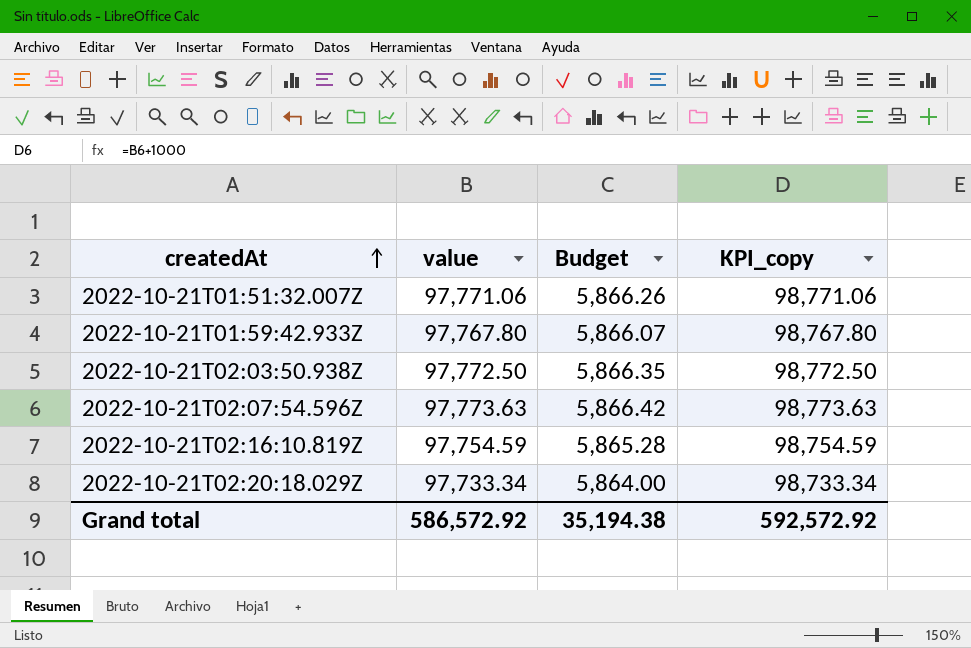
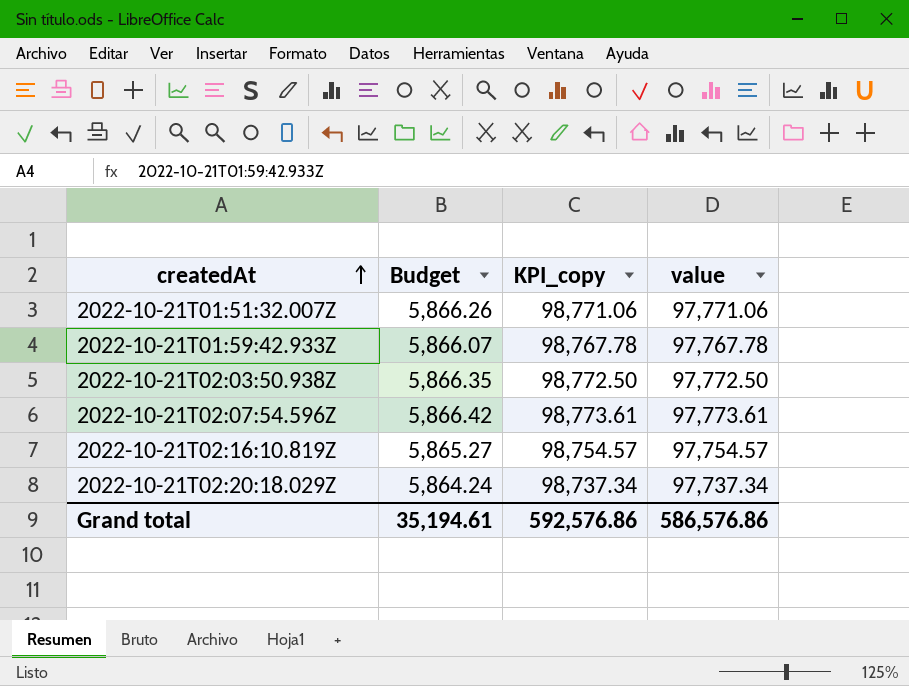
column value | position: 2 -> 4
2022-10-21T01:59:42.933Z | KPI_copy: 98,767.80 -> 98,767.78
2022-10-21T01:59:42.933Z | value: 97,767.80 -> 97,767.78
2022-10-21T02:07:54.596Z | KPI_copy: 98,773.63 -> 98,773.61
2022-10-21T02:07:54.596Z | value: 97,773.63 -> 97,773.61
2022-10-21T02:16:10.819Z | Budget: 5,865.28 -> 5,865.27
2022-10-21T02:16:10.819Z | KPI_copy: 98,754.59 -> 98,754.57
2022-10-21T02:16:10.819Z | value: 97,754.59 -> 97,754.57
2022-10-21T02:20:18.029Z | Budget: 5,864.00 -> 5,864.24
2022-10-21T02:20:18.029Z | KPI_copy: 98,733.34 -> 98,737.34
2022-10-21T02:20:18.029Z | value: 97,733.34 -> 97,737.34
Grand total | Budget: 35,194.38 -> 35,194.61
Grand total | KPI_copy: 592,572.92 -> 592,576.86
Grand total | value: 586,572.92 -> 586,576.86

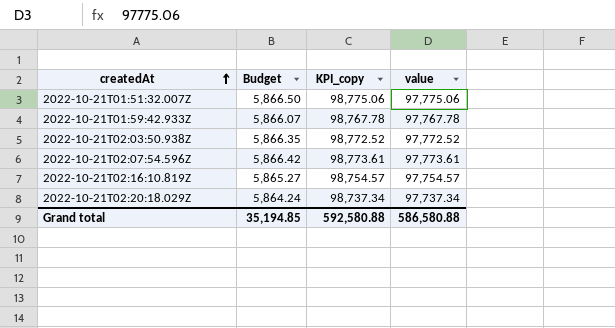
2022-10-21T01:51:32.007Z | Budget: 5,866.26 -> 5,866.50
2022-10-21T01:51:32.007Z | KPI_copy: 98,771.06 -> 98,775.06
2022-10-21T01:51:32.007Z | value: 97,771.06 -> 97,775.06
2022-10-21T02:03:50.938Z | KPI_copy: 98,772.50 -> 98,772.52
2022-10-21T02:03:50.938Z | value: 97,772.50 -> 97,772.52
Grand total | Budget: 35,194.61 -> 35,194.85
Grand total | KPI_copy: 592,576.86 -> 592,580.88
Grand total | value: 586,576.86 -> 586,580.88

